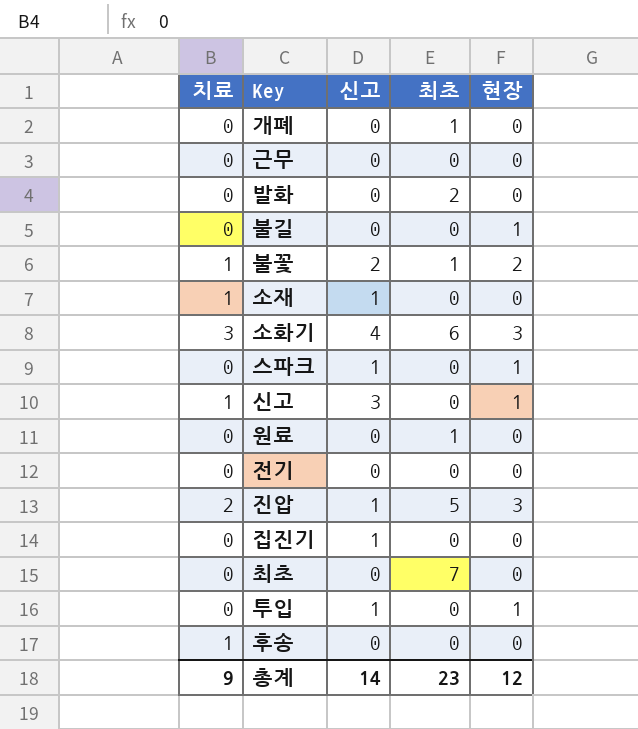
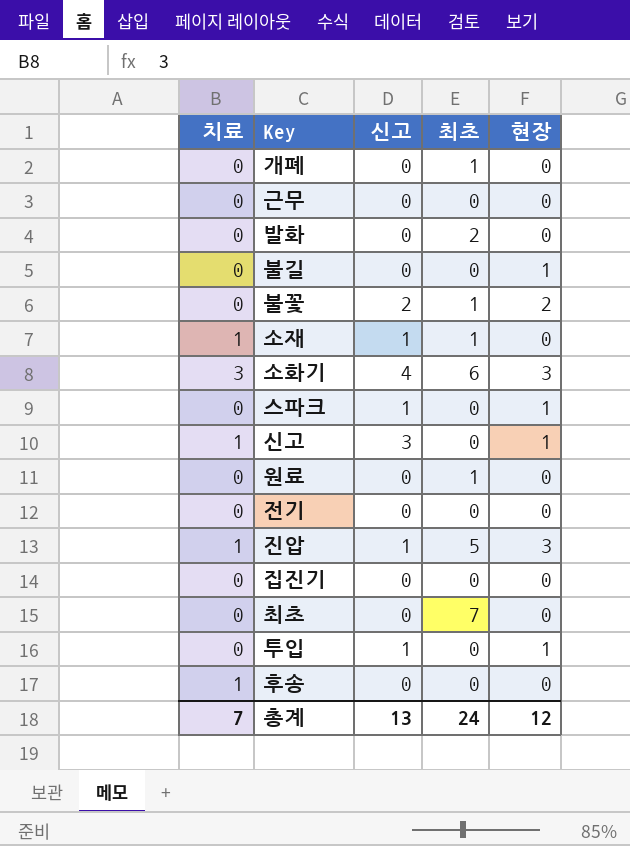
불꽃 | 치료: 1 -> 0
소재 | 최초: 0 -> 1
진압 | 치료: 2 -> 1
집진기 | 신고: 1 -> 0
총계 | 치료: 9 -> 7
총계 | 신고: 14 -> 13
총계 | 최초: 23 -> 24

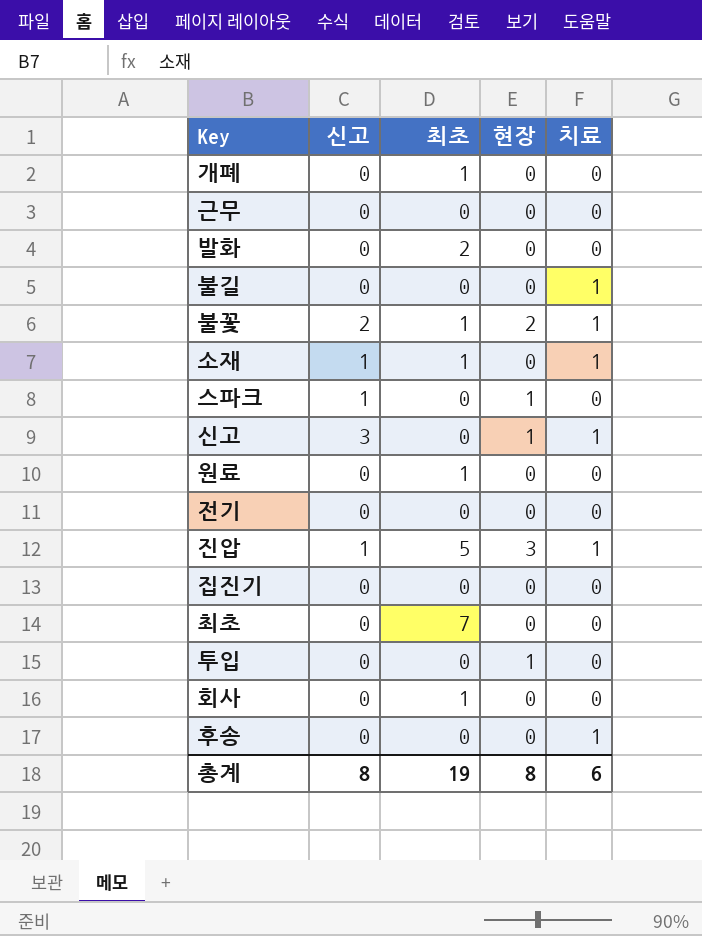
column 치료 | position: 1 -> 5
row 소화기: 3 | 4 | 6 | 3 -> none
불길 | 현장: 1 -> 0
불길 | 치료: 0 -> 1
불꽃 | 치료: 0 -> 1
투입 | 신고: 1 -> 0
row 회사: none -> 0 | 1 | 0 | 0
총계 | 신고: 13 -> 8
총계 | 최초: 24 -> 19
총계 | 현장: 12 -> 8
총계 | 치료: 7 -> 6

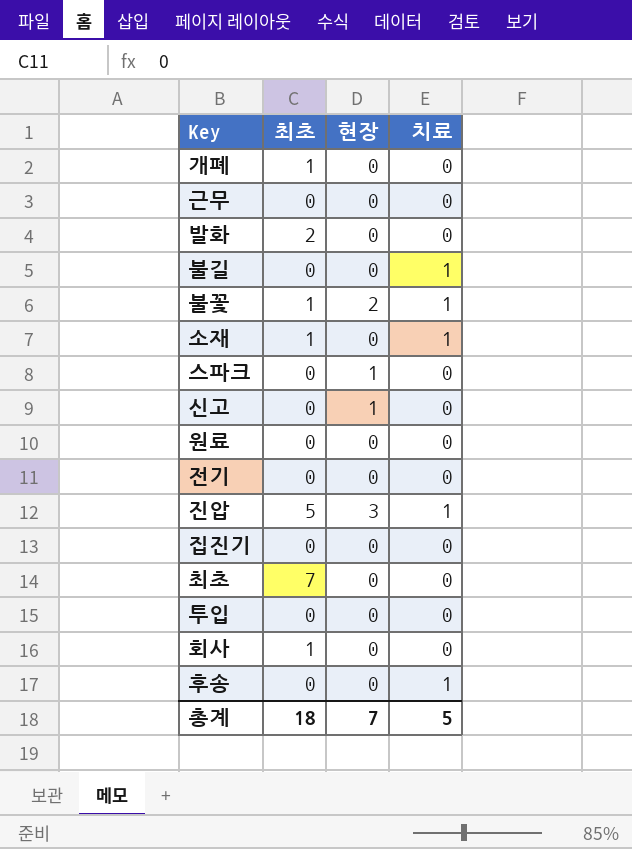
column 신고 | position: 2 -> none
신고 | 치료: 1 -> 0
원료 | 최초: 1 -> 0
투입 | 현장: 1 -> 0
총계 | 최초: 19 -> 18
총계 | 현장: 8 -> 7
총계 | 치료: 6 -> 5

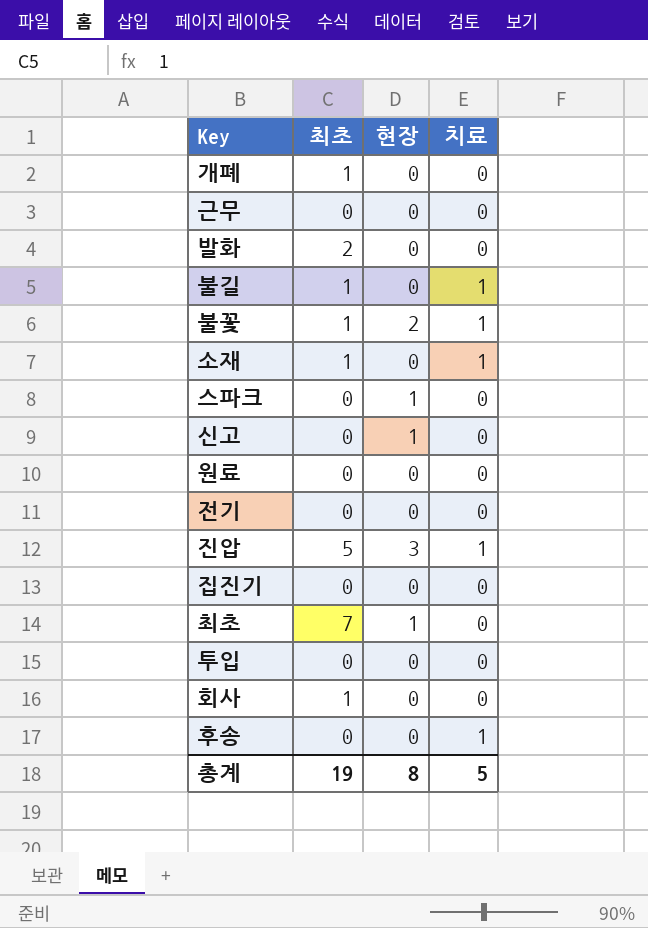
불길 | 최초: 0 -> 1
최초 | 현장: 0 -> 1
총계 | 최초: 18 -> 19
총계 | 현장: 7 -> 8

